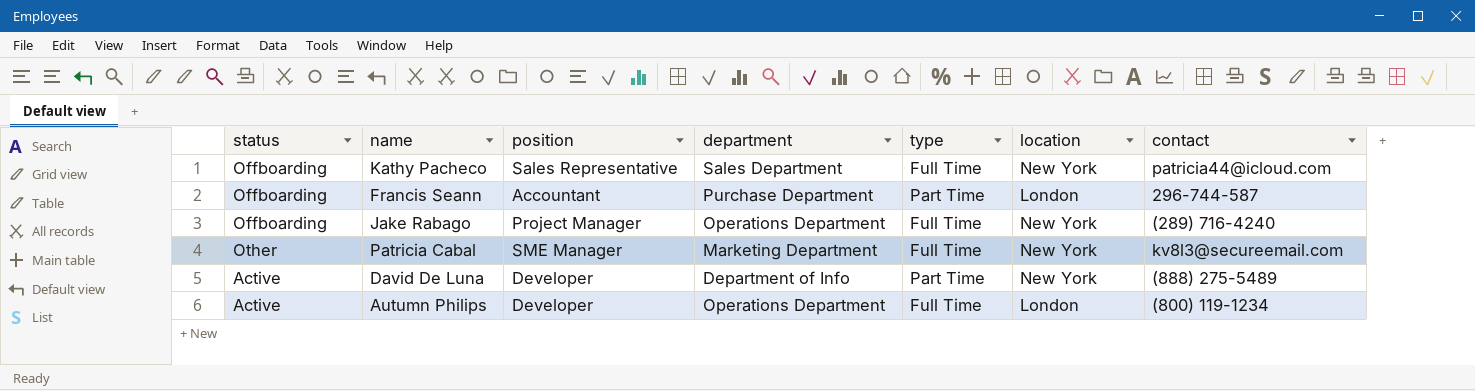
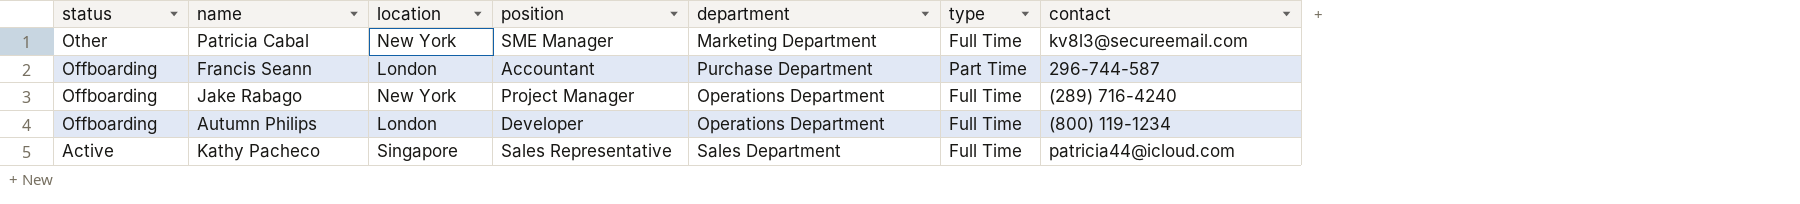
row order: none -> status descending
column location | position: 6 -> 3
row David De Luna: Active | Developer | Department of Info | Part Time | New York | (888) 275-5489 -> none
Autumn Philips | status: Active -> Offboarding
Kathy Pacheco | status: Offboarding -> Active
Kathy Pacheco | location: New York -> Singapore

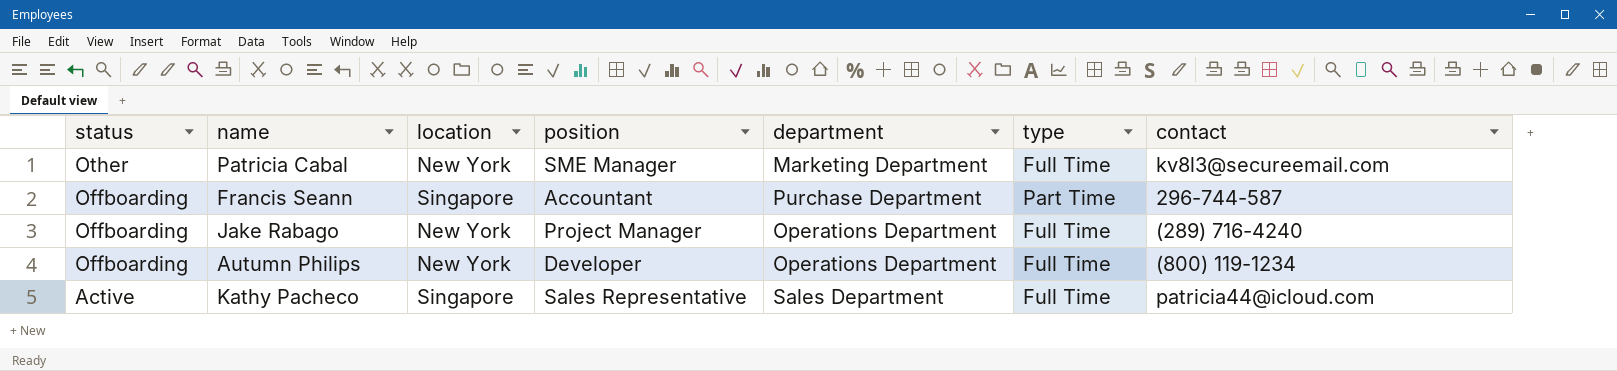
Francis Seann | location: London -> Singapore
Autumn Philips | location: London -> New York

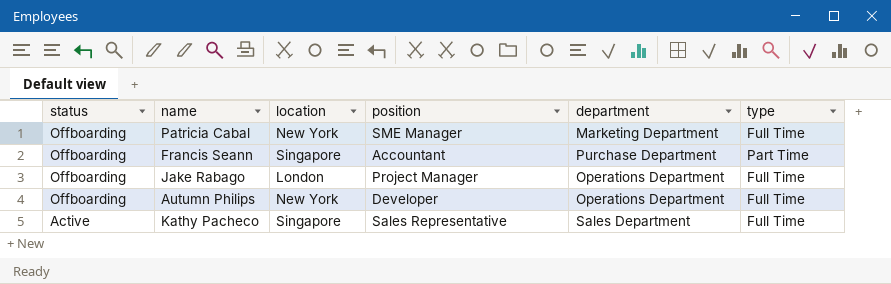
column contact | position: 7 -> none
Patricia Cabal | status: Other -> Offboarding
Jake Rabago | location: New York -> London

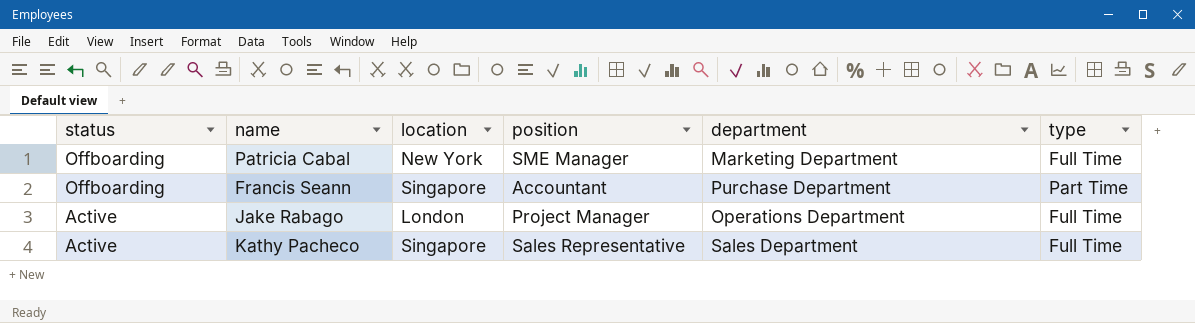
row Autumn Philips: Offboarding | New York | Developer | Operations Department | Full Time -> none
Jake Rabago | status: Offboarding -> Active

